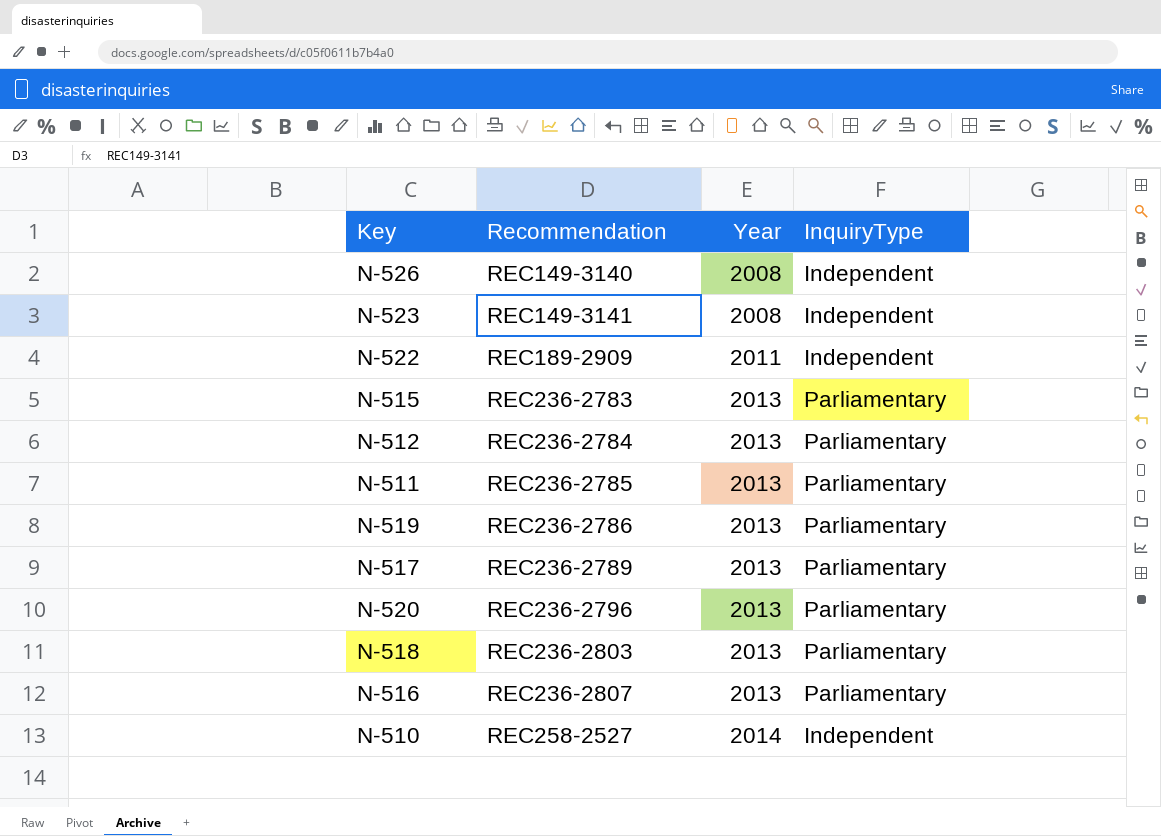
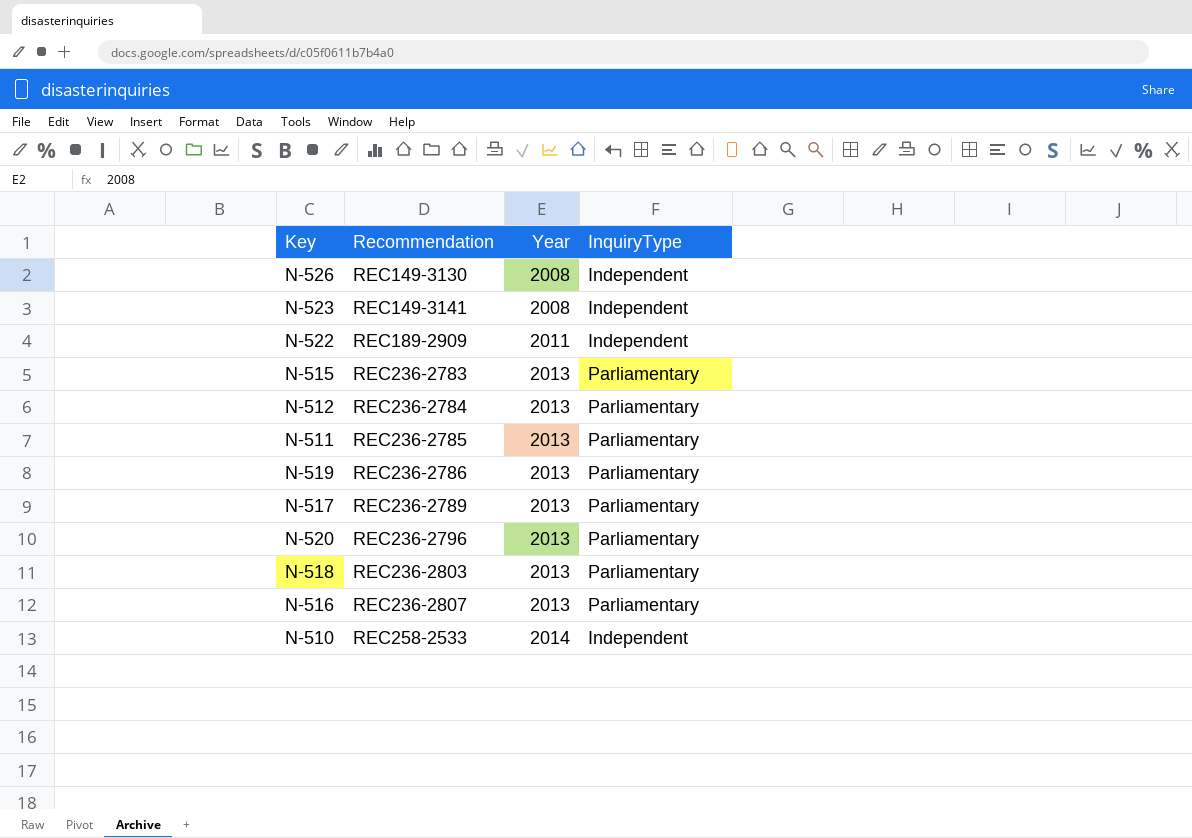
N-526 | Recommendation: REC149-3140 -> REC149-3130
N-510 | Recommendation: REC258-2527 -> REC258-2533

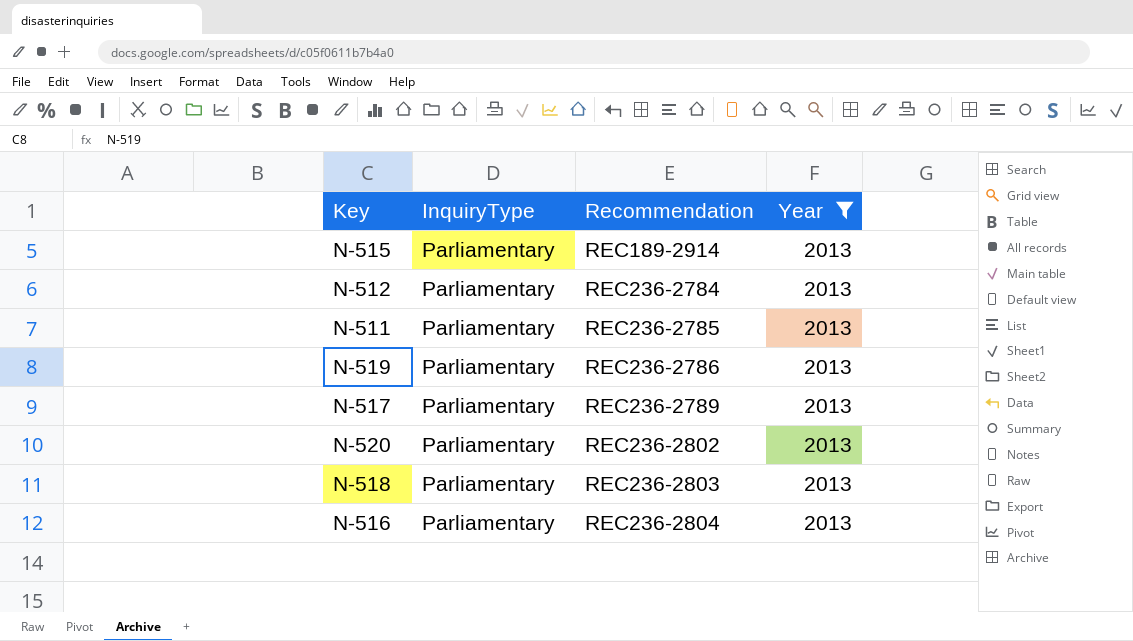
filter: none -> Year = 2013
column InquiryType | position: 4 -> 2
N-515 | Recommendation: REC236-2783 -> REC189-2914
N-520 | Recommendation: REC236-2796 -> REC236-2802
N-516 | Recommendation: REC236-2807 -> REC236-2804

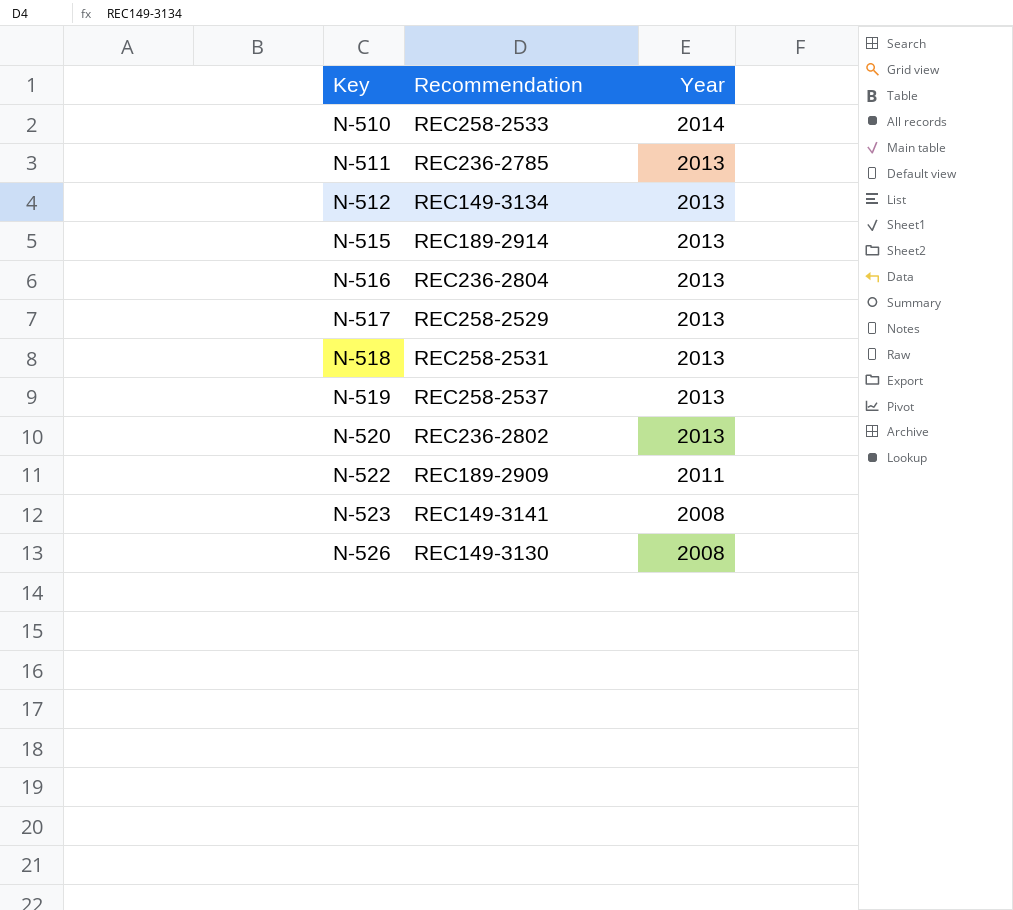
filter: Year = 2013 -> none
row order: Recommendation ascending -> Key ascending
column InquiryType | position: 2 -> none
N-512 | Recommendation: REC236-2784 -> REC149-3134
N-517 | Recommendation: REC236-2789 -> REC258-2529
N-518 | Recommendation: REC236-2803 -> REC258-2531
N-519 | Recommendation: REC236-2786 -> REC258-2537

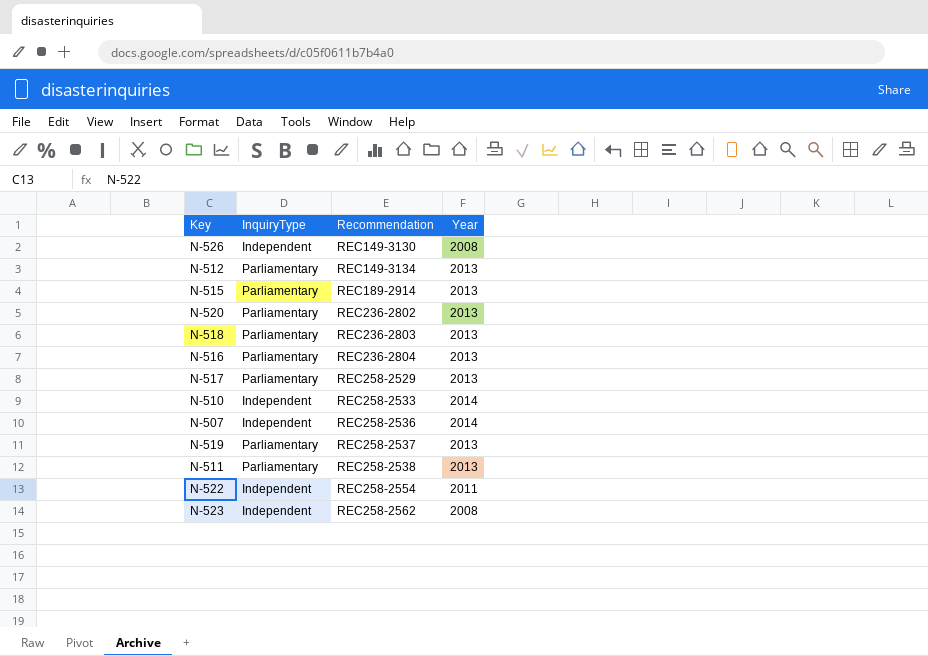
row order: Key ascending -> Recommendation ascending
column InquiryType | position: none -> 2
N-518 | Recommendation: REC258-2531 -> REC236-2803
row N-507: none -> Independent | REC258-2536 | 2014
N-511 | Recommendation: REC236-2785 -> REC258-2538
N-522 | Recommendation: REC189-2909 -> REC258-2554
N-523 | Recommendation: REC149-3141 -> REC258-2562

